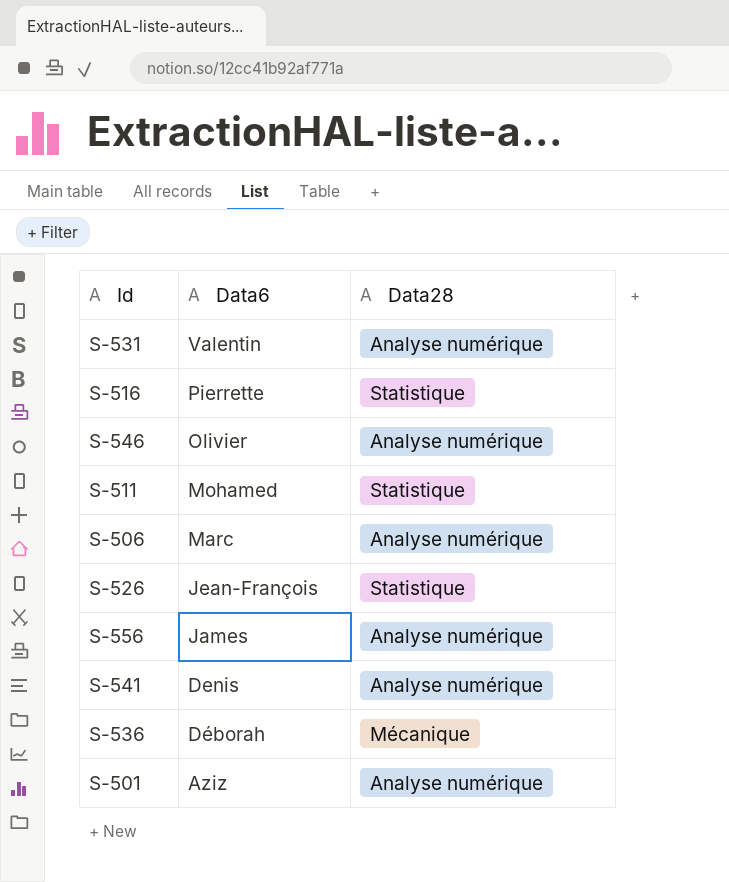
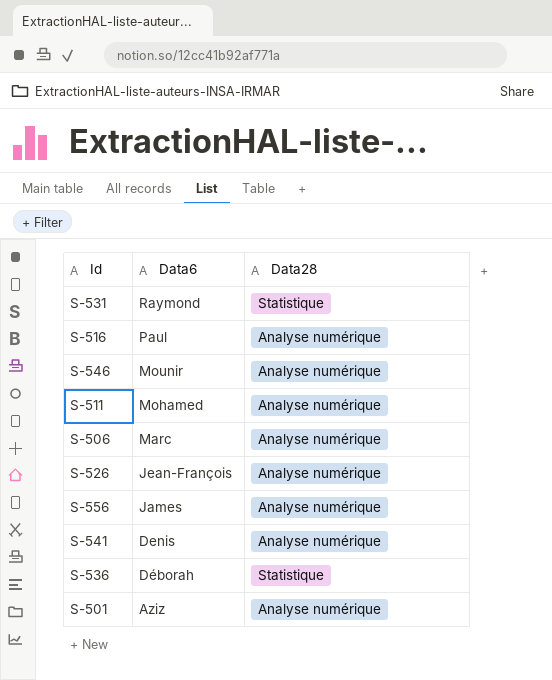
S-531 | Data6: Valentin -> Raymond
S-531 | Data28: Analyse numérique -> Statistique
S-516 | Data6: Pierrette -> Paul
S-516 | Data28: Statistique -> Analyse numérique
S-546 | Data6: Olivier -> Mounir
S-511 | Data28: Statistique -> Analyse numérique
S-526 | Data28: Statistique -> Analyse numérique
S-536 | Data28: Mécanique -> Statistique

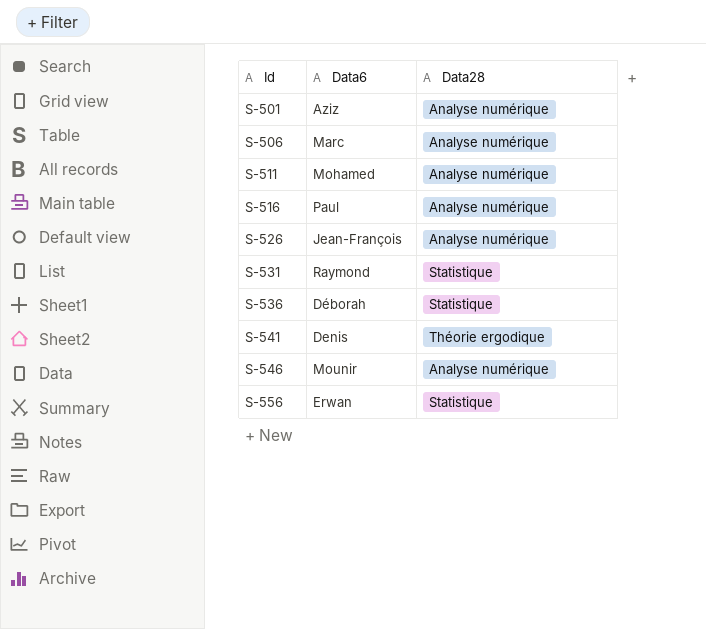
row order: Data6 descending -> Id ascending
S-541 | Data28: Analyse numérique -> Théorie ergodique
S-556 | Data6: James -> Erwan
S-556 | Data28: Analyse numérique -> Statistique

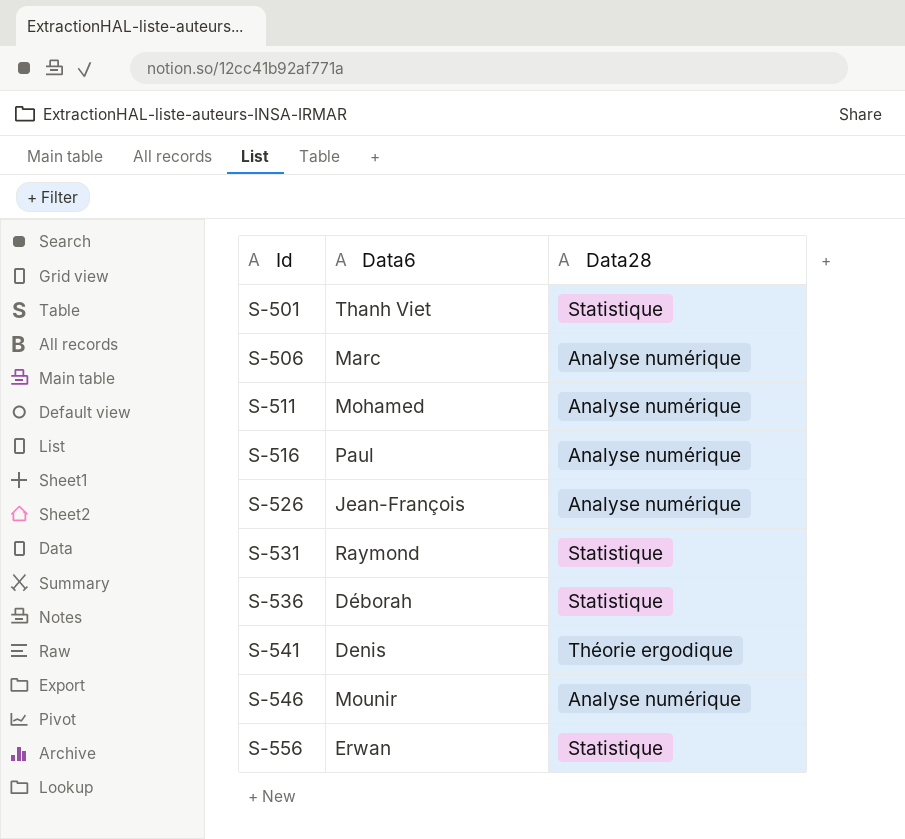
S-501 | Data6: Aziz -> Thanh Viet
S-501 | Data28: Analyse numérique -> Statistique

